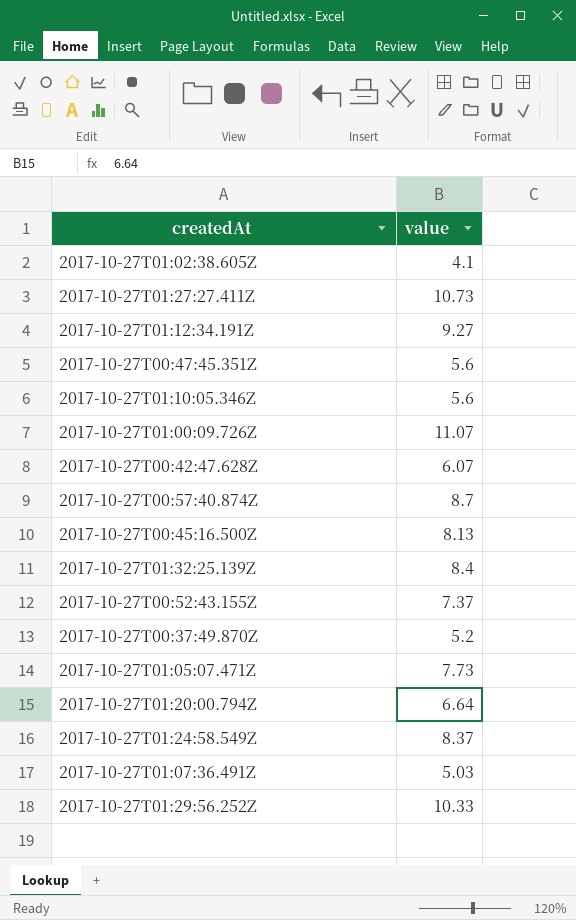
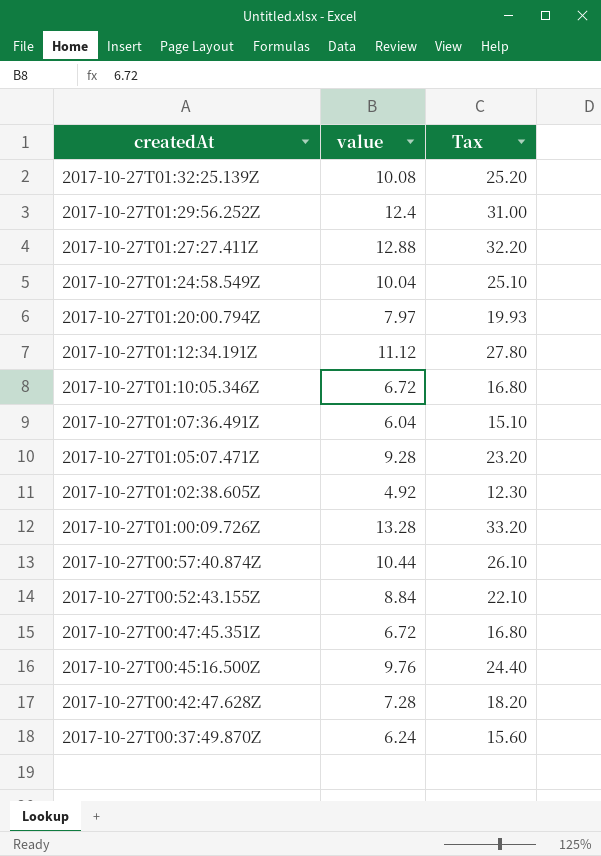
row order: none -> createdAt descending
column Tax | formula: none -> [value] * 2.5
2017-10-27T01:32:25.139Z | value: 8.4 -> 10.08
2017-10-27T01:29:56.252Z | value: 10.33 -> 12.4
2017-10-27T01:27:27.411Z | value: 10.73 -> 12.88
2017-10-27T01:24:58.549Z | value: 8.37 -> 10.04
2017-10-27T01:20:00.794Z | value: 6.64 -> 7.97
2017-10-27T01:12:34.191Z | value: 9.27 -> 11.12
2017-10-27T01:10:05.346Z | value: 5.6 -> 6.72
2017-10-27T01:07:36.491Z | value: 5.03 -> 6.04
2017-10-27T01:05:07.471Z | value: 7.73 -> 9.28
2017-10-27T01:02:38.605Z | value: 4.1 -> 4.92
2017-10-27T01:00:09.726Z | value: 11.07 -> 13.28
2017-10-27T00:57:40.874Z | value: 8.7 -> 10.44
2017-10-27T00:52:43.155Z | value: 7.37 -> 8.84
2017-10-27T00:47:45.351Z | value: 5.6 -> 6.72
2017-10-27T00:45:16.500Z | value: 8.13 -> 9.76
2017-10-27T00:42:47.628Z | value: 6.07 -> 7.28
2017-10-27T00:37:49.870Z | value: 5.2 -> 6.24

